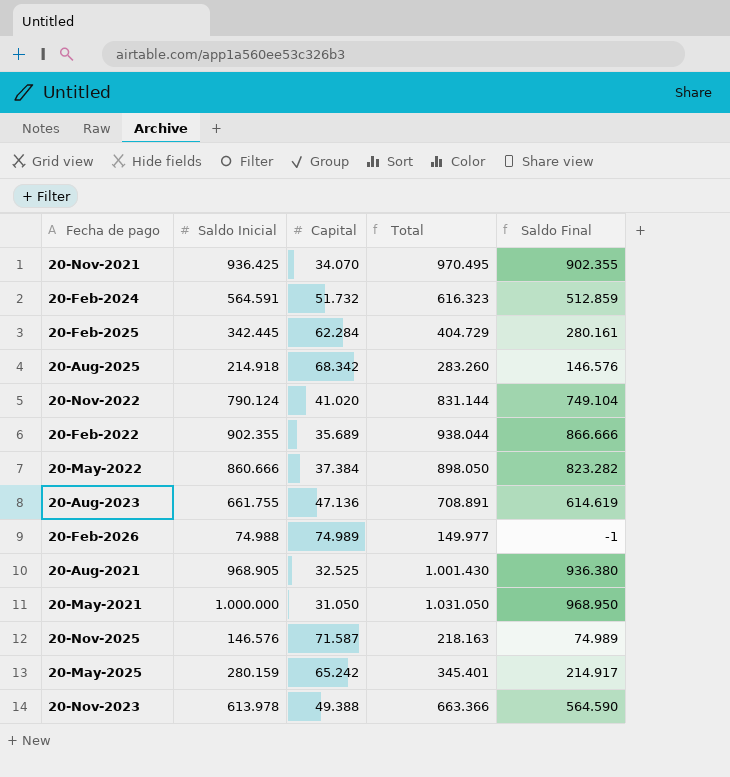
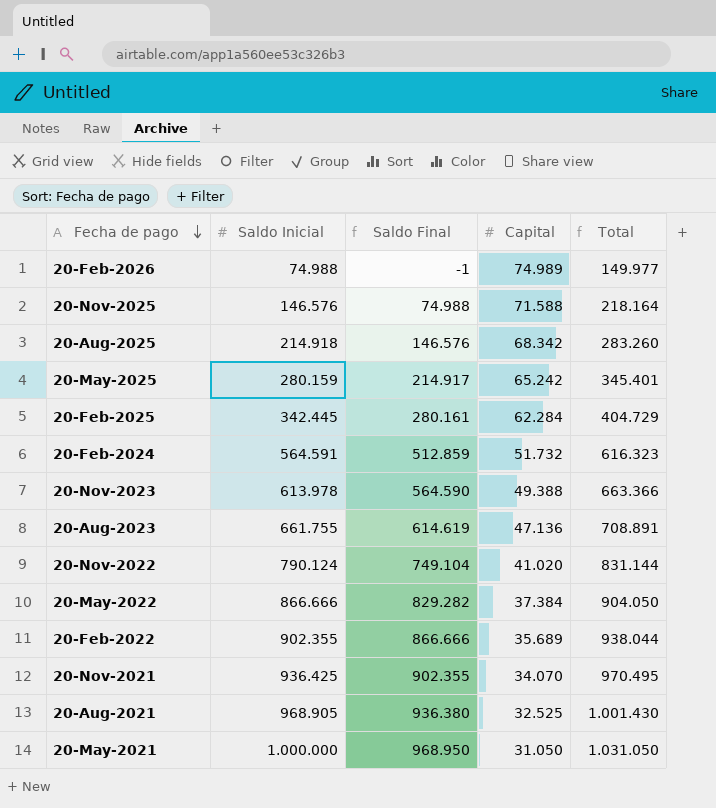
row order: none -> Fecha de pago descending
column Saldo Final | position: 5 -> 3
20-Nov-2025 | Saldo Final: 74.989 -> 74.988
20-Nov-2025 | Capital: 71.587 -> 71.588
20-Nov-2025 | Total: 218.163 -> 218.164
20-May-2022 | Saldo Inicial: 860.666 -> 866.666
20-May-2022 | Saldo Final: 823.282 -> 829.282
20-May-2022 | Total: 898.050 -> 904.050

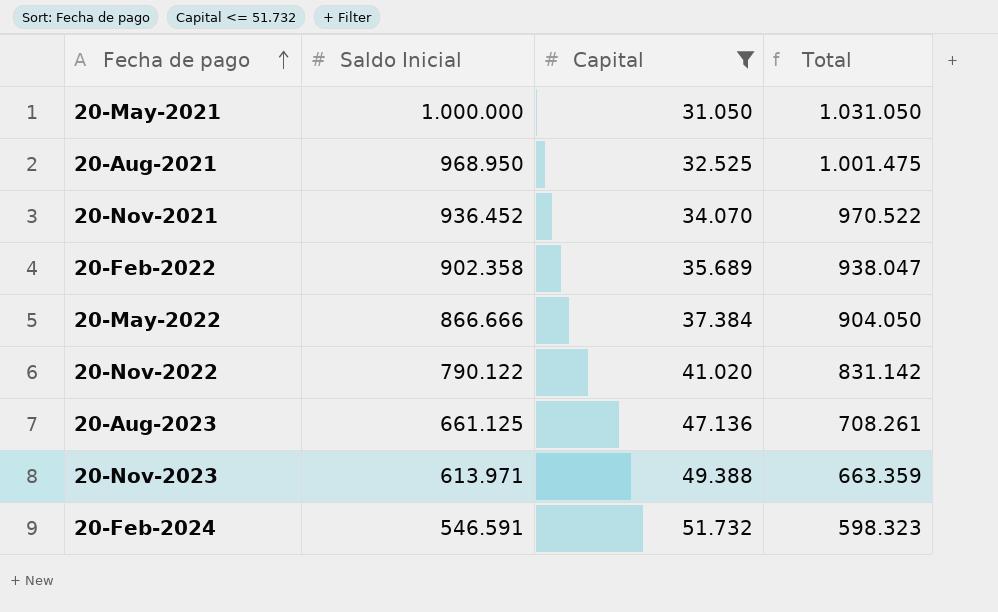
filter: none -> Capital <= 51.732
row order: Fecha de pago descending -> Fecha de pago ascending
column Saldo Final | formula: [Saldo Inicial] - [Capital] -> none
20-Aug-2021 | Saldo Inicial: 968.905 -> 968.950
20-Aug-2021 | Total: 1.001.430 -> 1.001.475
20-Nov-2021 | Saldo Inicial: 936.425 -> 936.452
20-Nov-2021 | Total: 970.495 -> 970.522
20-Feb-2022 | Saldo Inicial: 902.355 -> 902.358
20-Feb-2022 | Total: 938.044 -> 938.047
20-Nov-2022 | Saldo Inicial: 790.124 -> 790.122
20-Nov-2022 | Total: 831.144 -> 831.142
20-Aug-2023 | Saldo Inicial: 661.755 -> 661.125
20-Aug-2023 | Total: 708.891 -> 708.261
20-Nov-2023 | Saldo Inicial: 613.978 -> 613.971
20-Nov-2023 | Total: 663.366 -> 663.359
20-Feb-2024 | Saldo Inicial: 564.591 -> 546.591
20-Feb-2024 | Total: 616.323 -> 598.323

